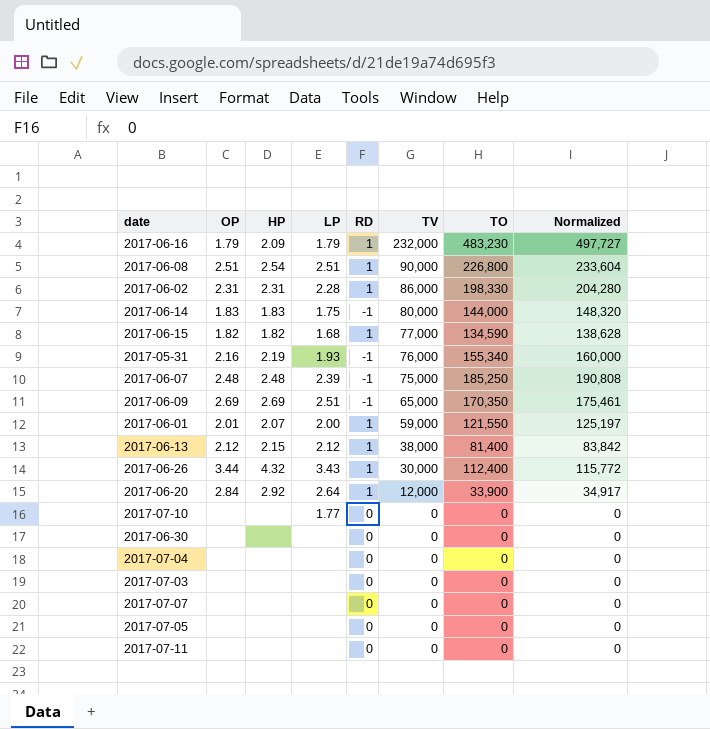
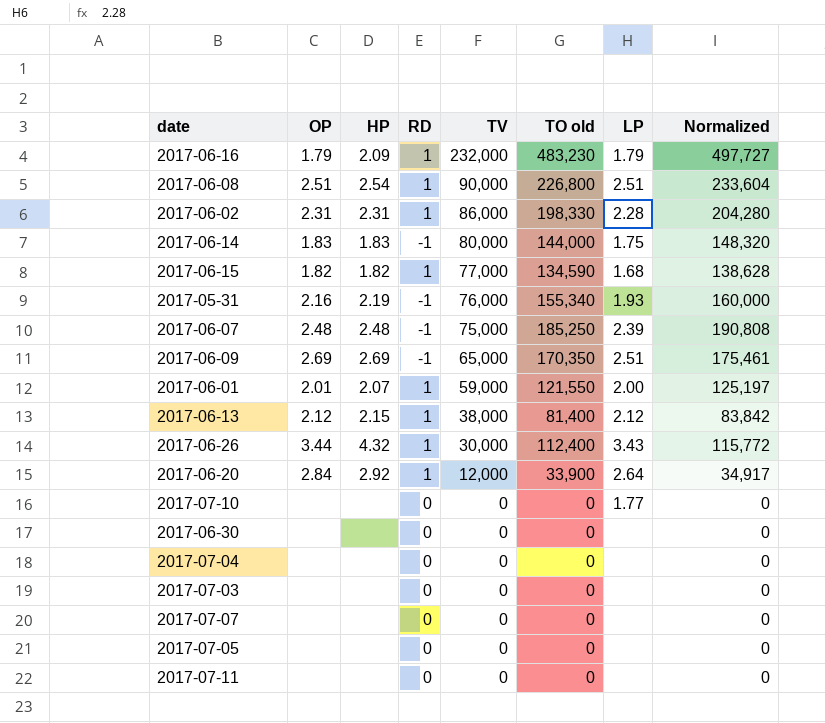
column name: TO -> TO old
column LP | position: 4 -> 7

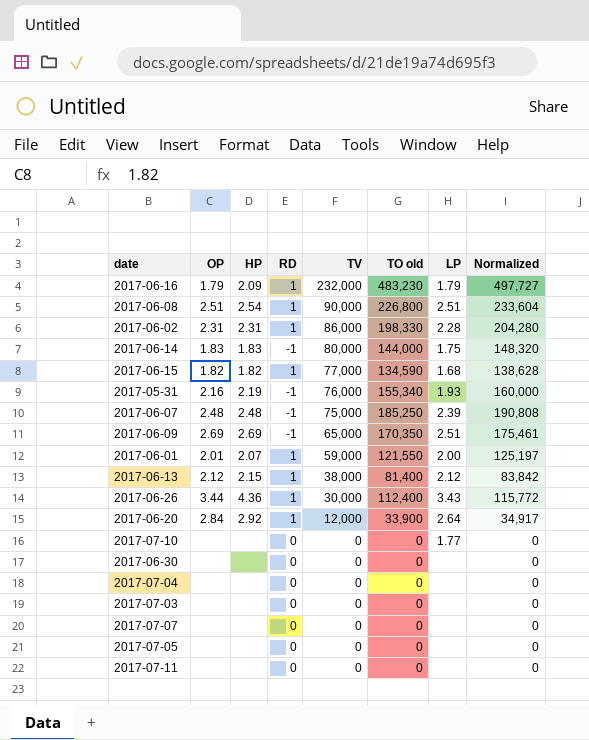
2017-06-26 | HP: 4.32 -> 4.36

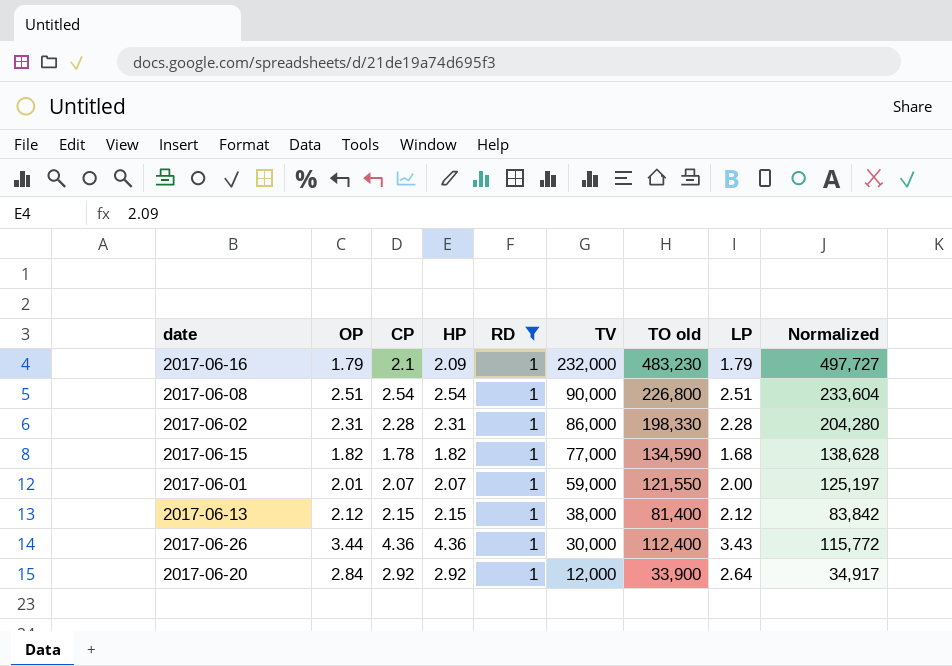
filter: none -> RD = 1
column CP | position: none -> 3

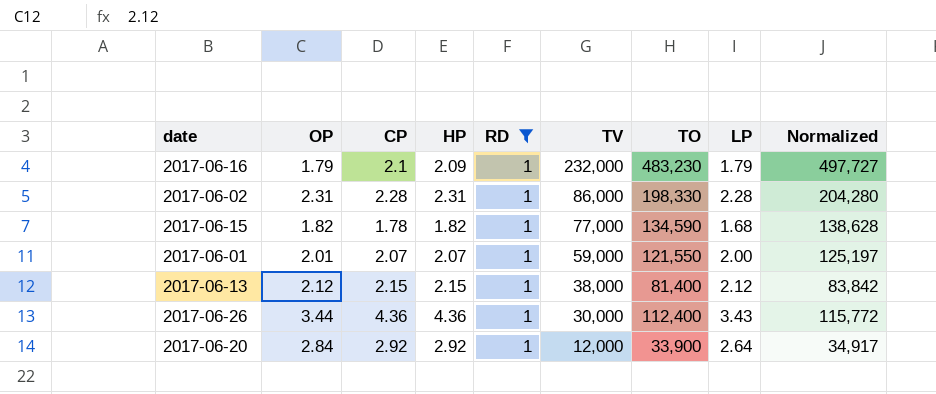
column name: TO old -> TO
row 2017-06-08: 2.51 | 2.54 | 2.54 | 1 | 90,000 | 226,800 | 2.51 | 233,604 -> none

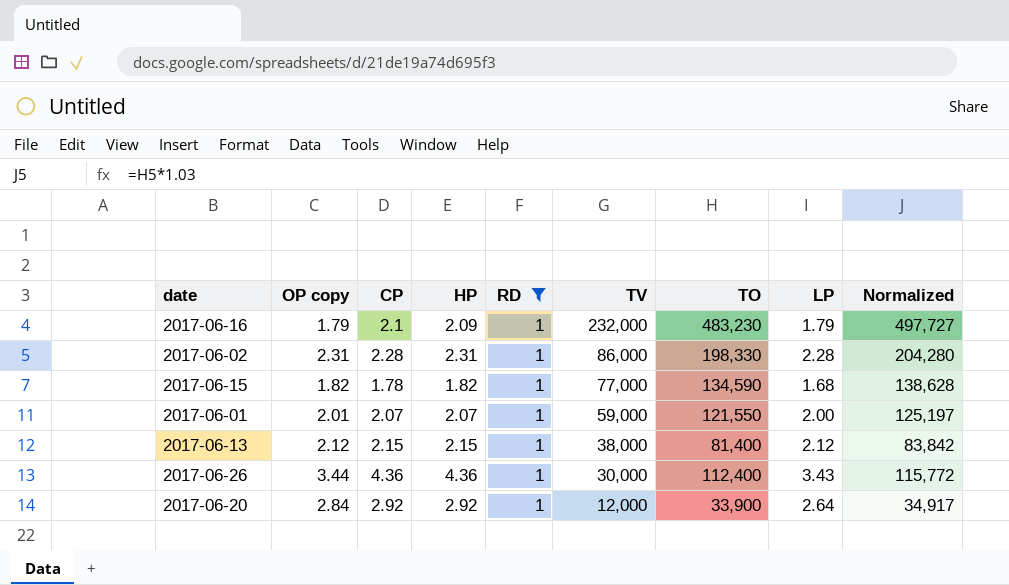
column name: OP -> OP copy

